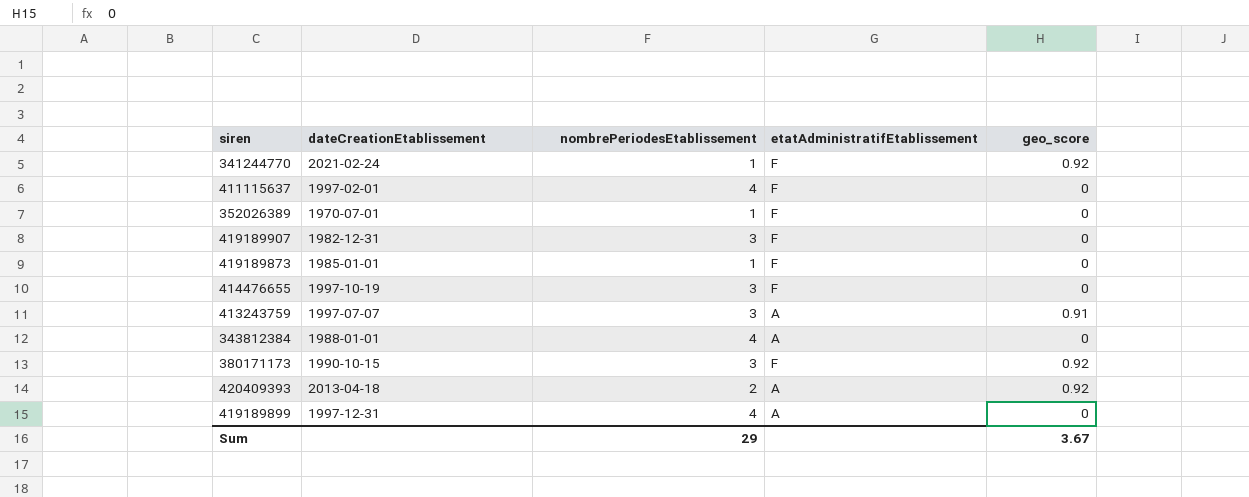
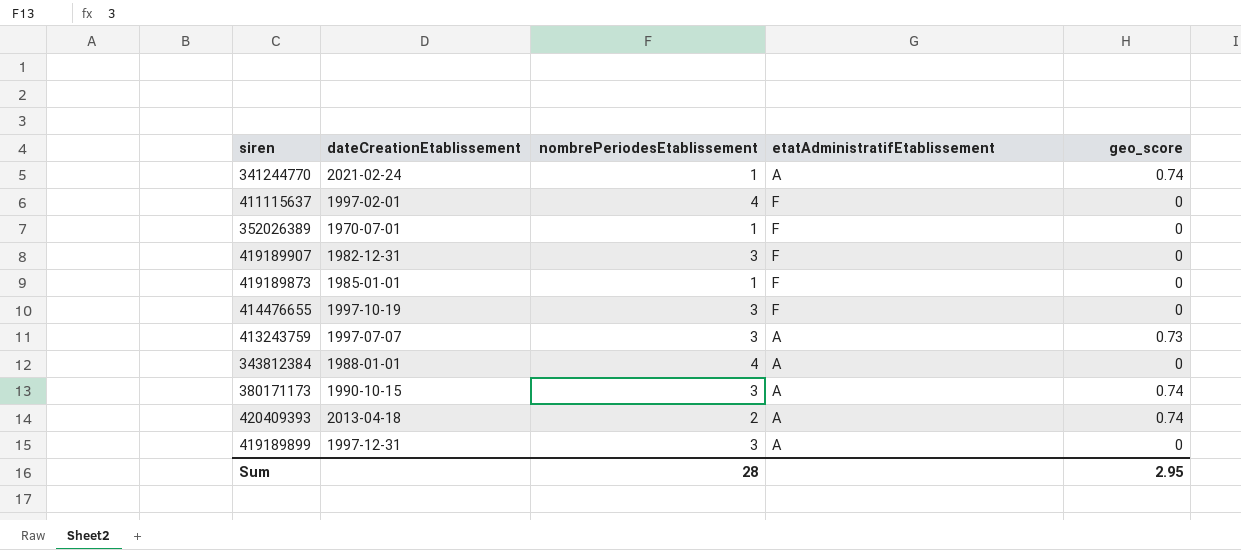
341244770 | etatAdministratifEtablissement: F -> A
341244770 | geo_score: 0.92 -> 0.74
413243759 | geo_score: 0.91 -> 0.73
380171173 | etatAdministratifEtablissement: F -> A
380171173 | geo_score: 0.92 -> 0.74
420409393 | geo_score: 0.92 -> 0.74
419189899 | nombrePeriodesEtablissement: 4 -> 3
Sum | nombrePeriodesEtablissement: 29 -> 28
Sum | geo_score: 3.67 -> 2.95

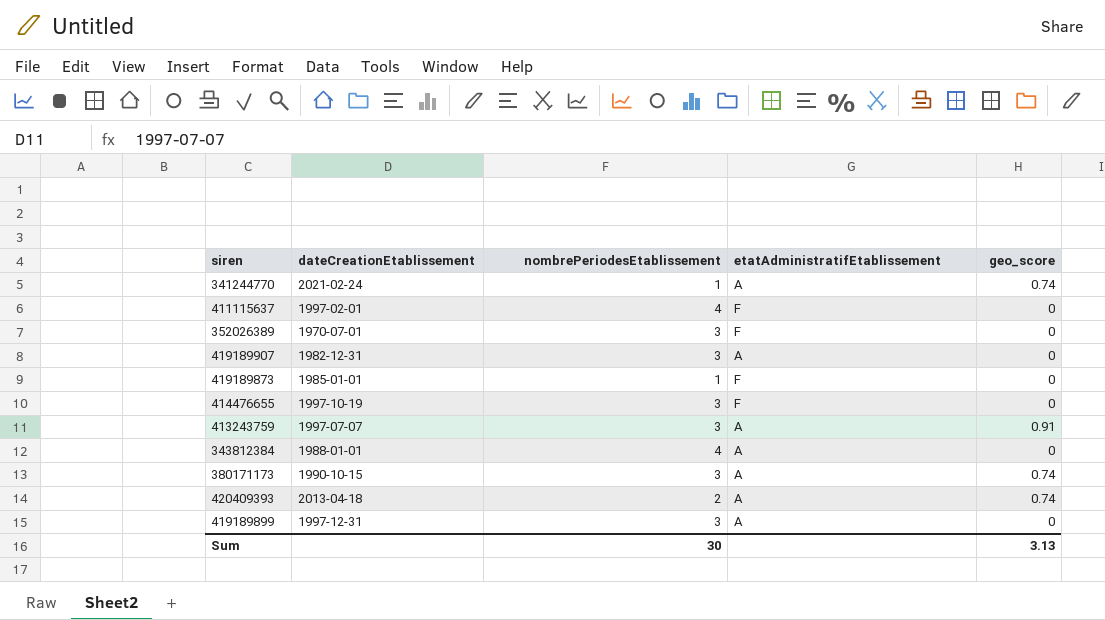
352026389 | nombrePeriodesEtablissement: 1 -> 3
419189907 | etatAdministratifEtablissement: F -> A
413243759 | geo_score: 0.73 -> 0.91
Sum | nombrePeriodesEtablissement: 28 -> 30
Sum | geo_score: 2.95 -> 3.13

